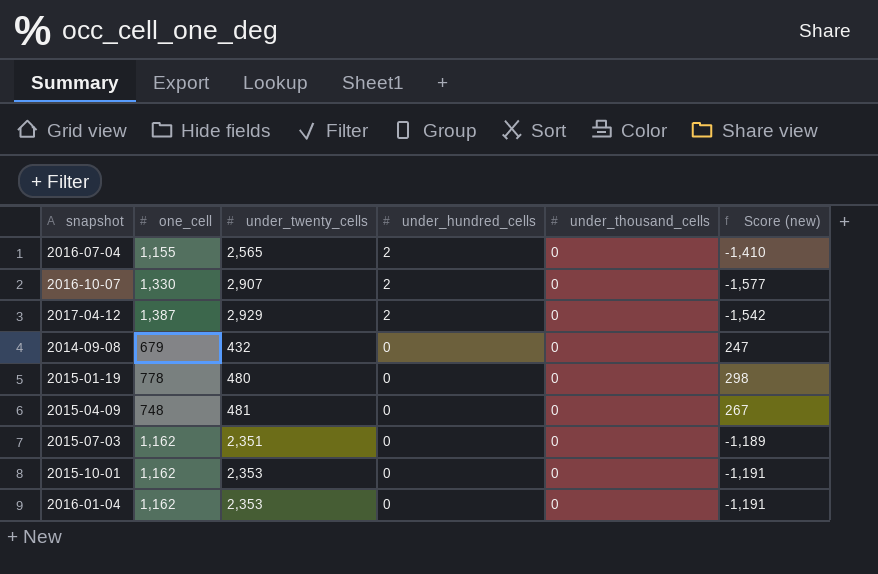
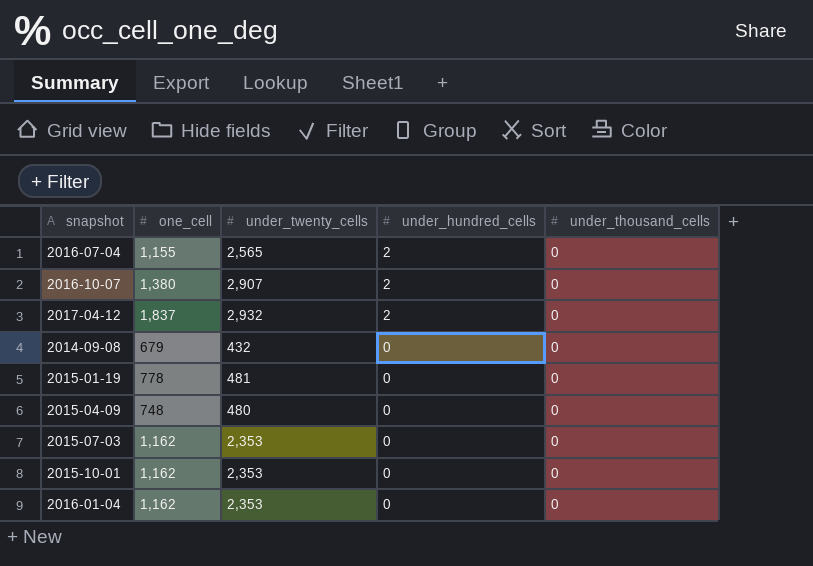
column Score (new) | formula: [one_cell] - [under_twenty_cells] -> none
2016-10-07 | one_cell: 1,330 -> 1,380
2017-04-12 | one_cell: 1,387 -> 1,837
2017-04-12 | under_twenty_cells: 2,929 -> 2,932
2015-01-19 | under_twenty_cells: 480 -> 481
2015-04-09 | under_twenty_cells: 481 -> 480
2015-07-03 | under_twenty_cells: 2,351 -> 2,353

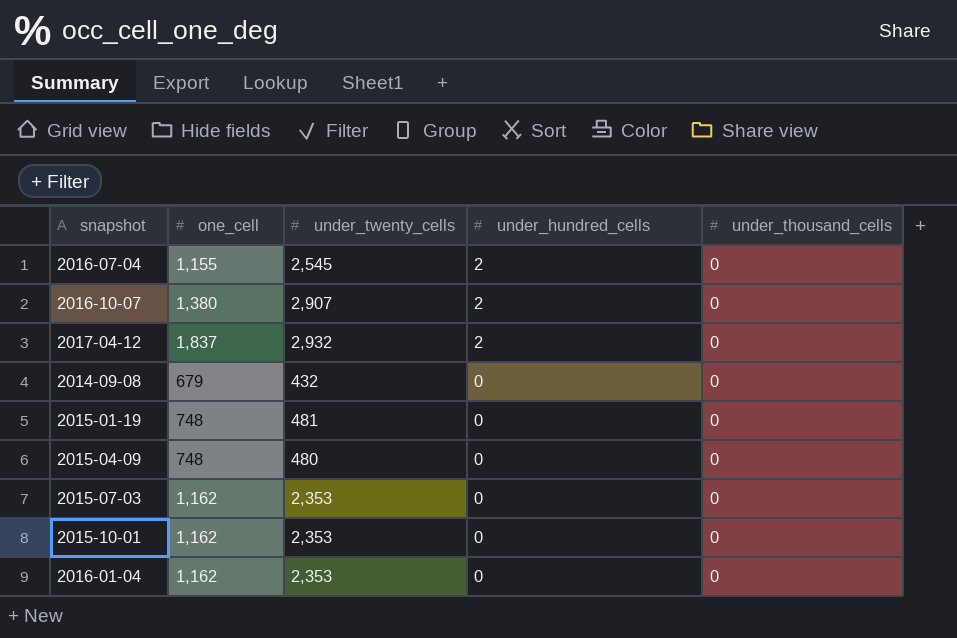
2016-07-04 | under_twenty_cells: 2,565 -> 2,545
2015-01-19 | one_cell: 778 -> 748

